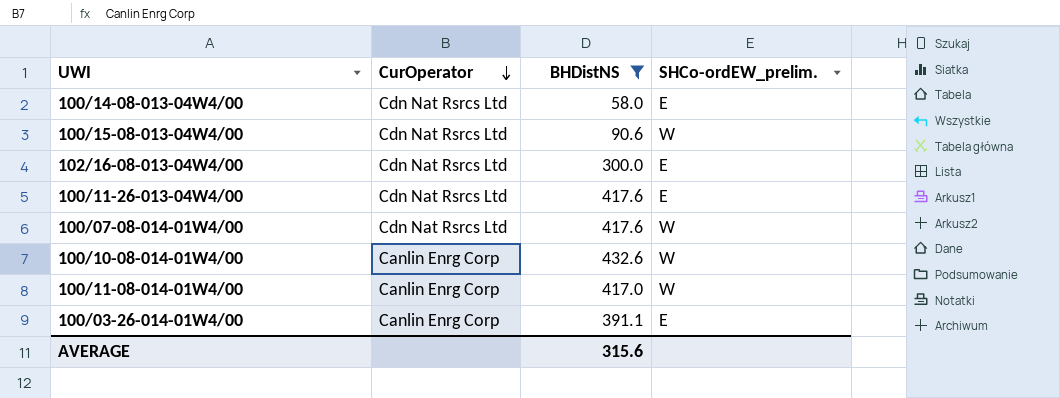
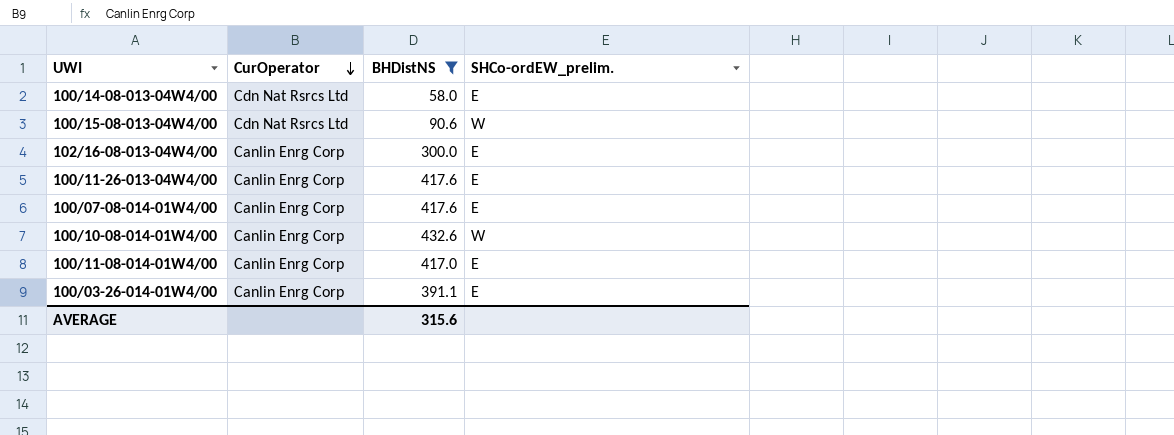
102/16-08-013-04W4/00 | CurOperator: Cdn Nat Rsrcs Ltd -> Canlin Enrg Corp
100/11-26-013-04W4/00 | CurOperator: Cdn Nat Rsrcs Ltd -> Canlin Enrg Corp
100/07-08-014-01W4/00 | CurOperator: Cdn Nat Rsrcs Ltd -> Canlin Enrg Corp
100/07-08-014-01W4/00 | SHCo-ordEW_prelim.: W -> E
100/11-08-014-01W4/00 | SHCo-ordEW_prelim.: W -> E

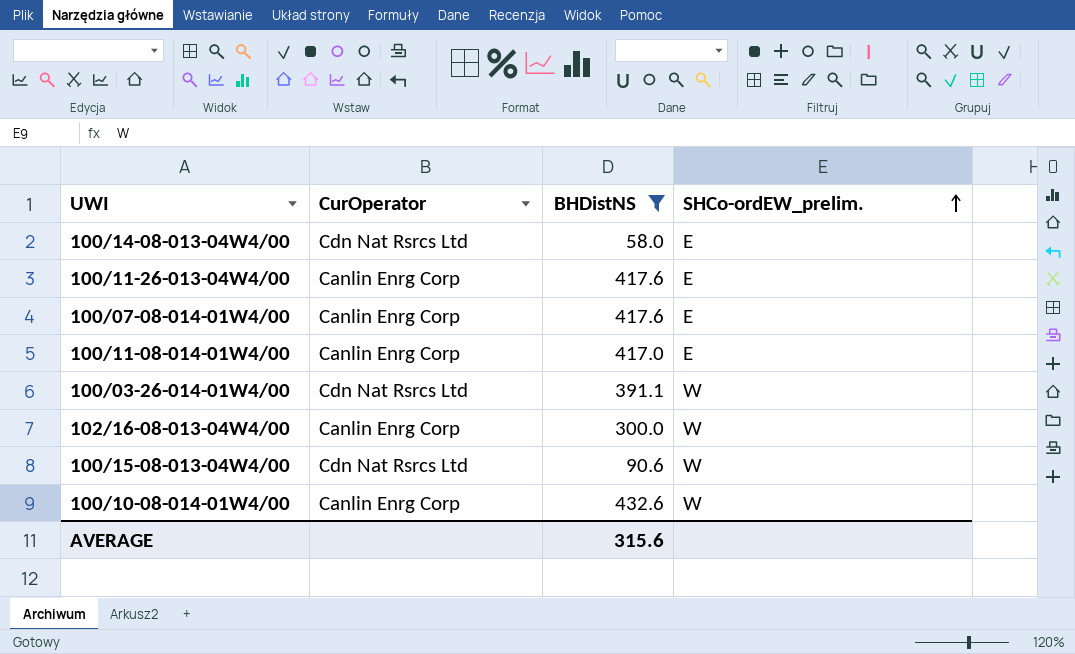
row order: CurOperator descending -> SHCo-ordEW_prelim. ascending
100/03-26-014-01W4/00 | CurOperator: Canlin Enrg Corp -> Cdn Nat Rsrcs Ltd
100/03-26-014-01W4/00 | SHCo-ordEW_prelim.: E -> W
102/16-08-013-04W4/00 | SHCo-ordEW_prelim.: E -> W

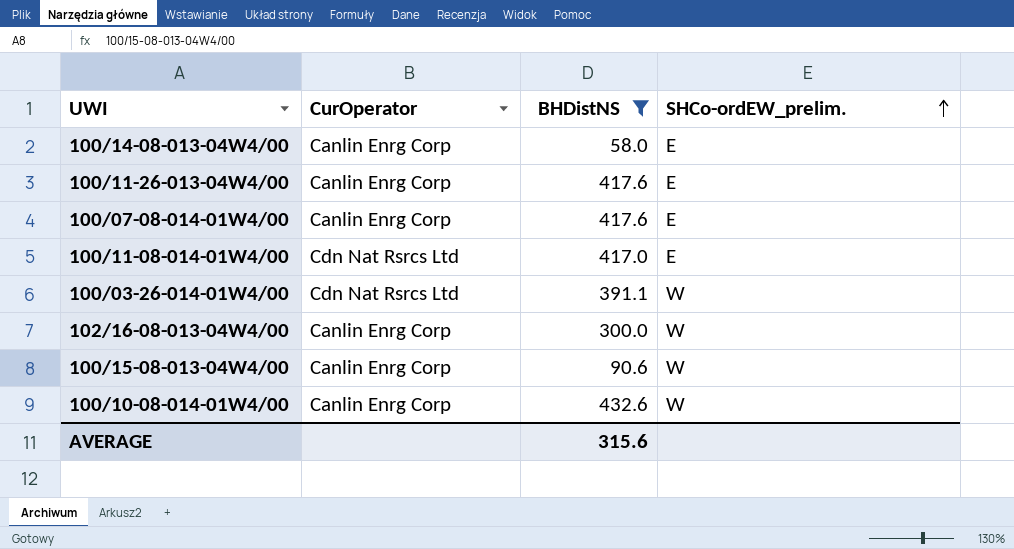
100/14-08-013-04W4/00 | CurOperator: Cdn Nat Rsrcs Ltd -> Canlin Enrg Corp
100/11-08-014-01W4/00 | CurOperator: Canlin Enrg Corp -> Cdn Nat Rsrcs Ltd
100/15-08-013-04W4/00 | CurOperator: Cdn Nat Rsrcs Ltd -> Canlin Enrg Corp

